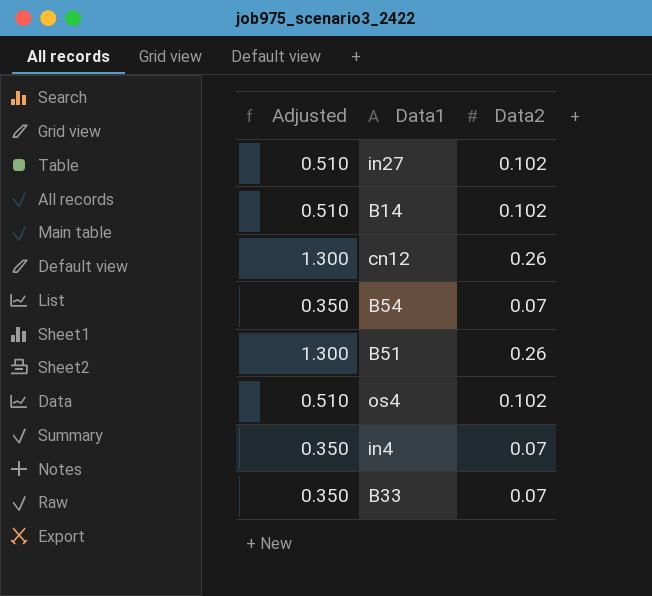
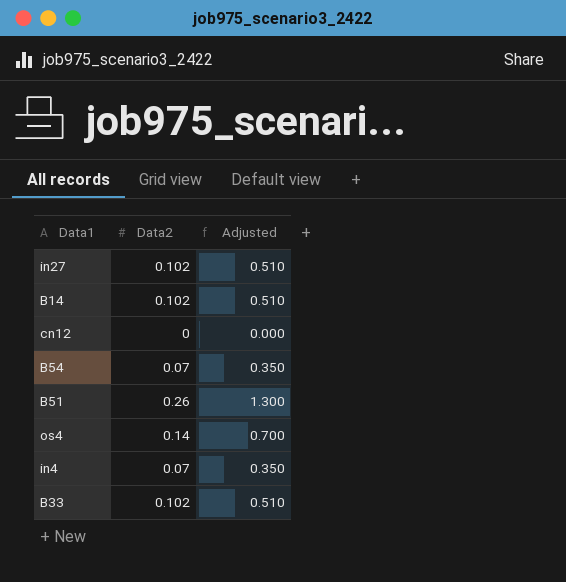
column Adjusted | position: 1 -> 3
cn12 | Data2: 0.26 -> 0
cn12 | Adjusted: 1.300 -> 0.000
os4 | Data2: 0.102 -> 0.14
os4 | Adjusted: 0.510 -> 0.700
B33 | Data2: 0.07 -> 0.102
B33 | Adjusted: 0.350 -> 0.510

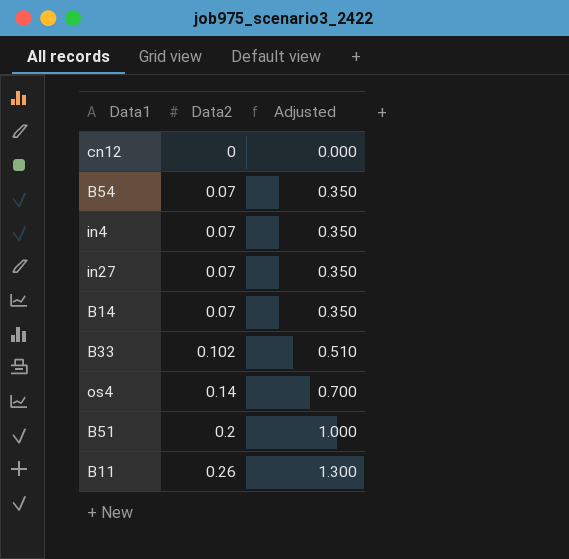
row order: none -> Data2 ascending
in27 | Data2: 0.102 -> 0.07
in27 | Adjusted: 0.510 -> 0.350
B14 | Data2: 0.102 -> 0.07
B14 | Adjusted: 0.510 -> 0.350
B51 | Data2: 0.26 -> 0.2
B51 | Adjusted: 1.300 -> 1.000
row B11: none -> 0.26 | 1.300

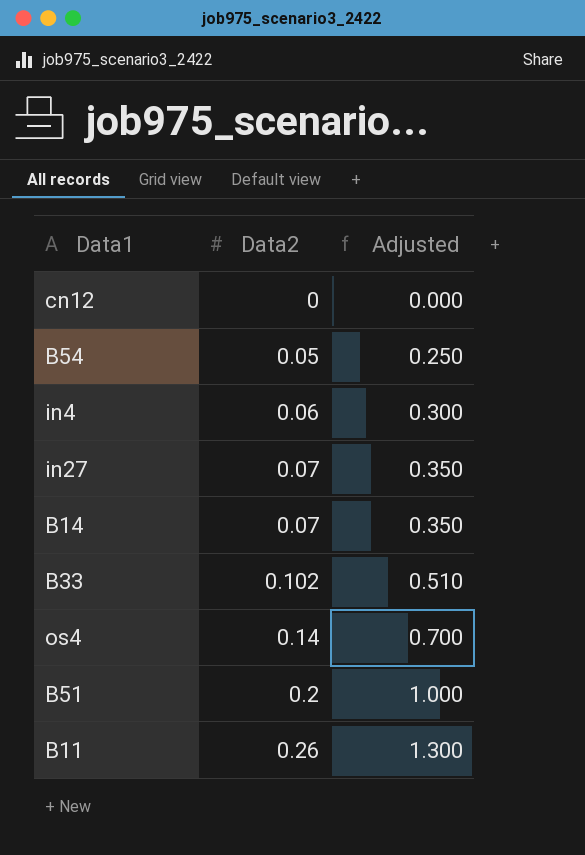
B54 | Data2: 0.07 -> 0.05
B54 | Adjusted: 0.350 -> 0.250
in4 | Data2: 0.07 -> 0.06
in4 | Adjusted: 0.350 -> 0.300

